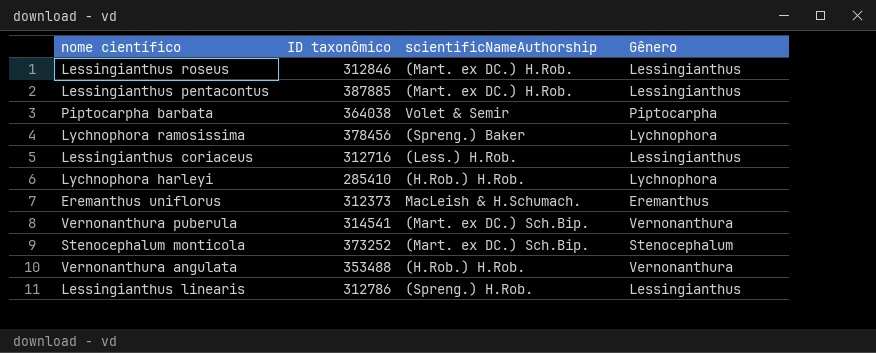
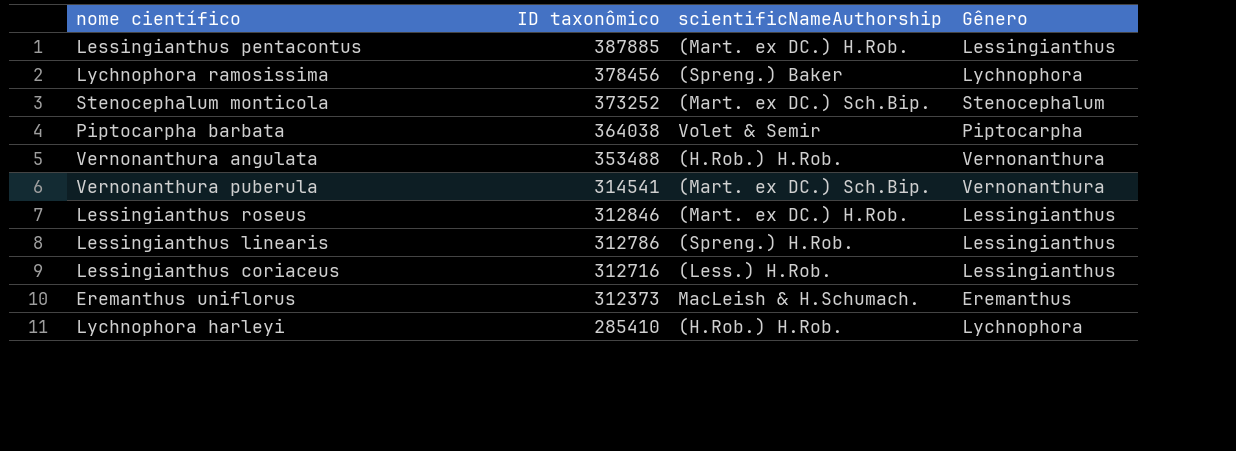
row order: none -> ID taxonômico descending

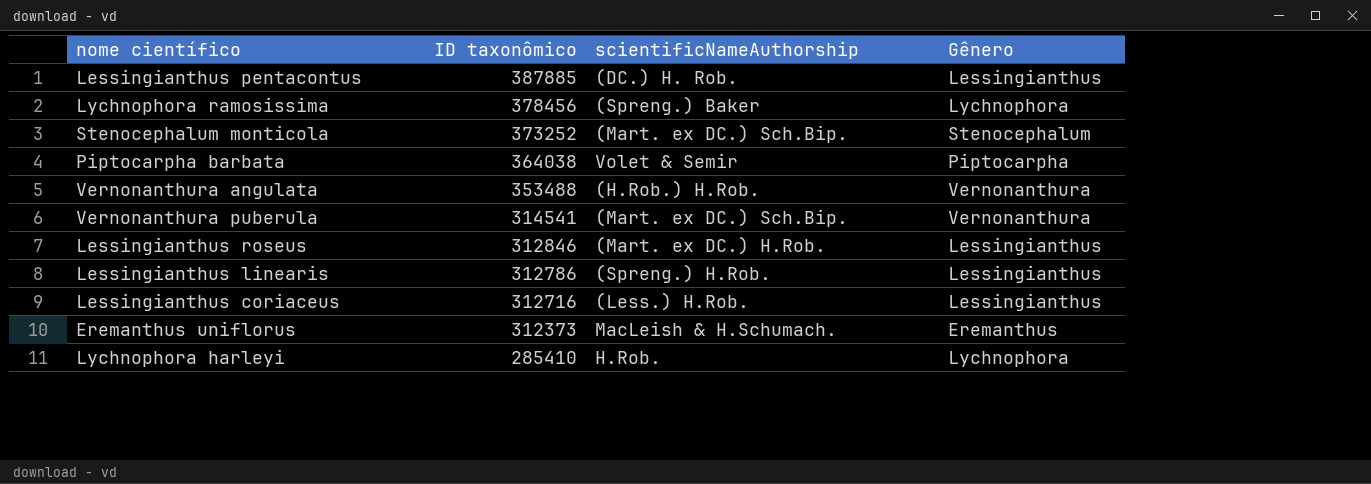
Lessingianthus pentacontus | scientificNameAuthorship: (Mart. ex DC.) H.Rob. -> (DC.) H. Rob.
Lychnophora harleyi | scientificNameAuthorship: (H.Rob.) H.Rob. -> H.Rob.

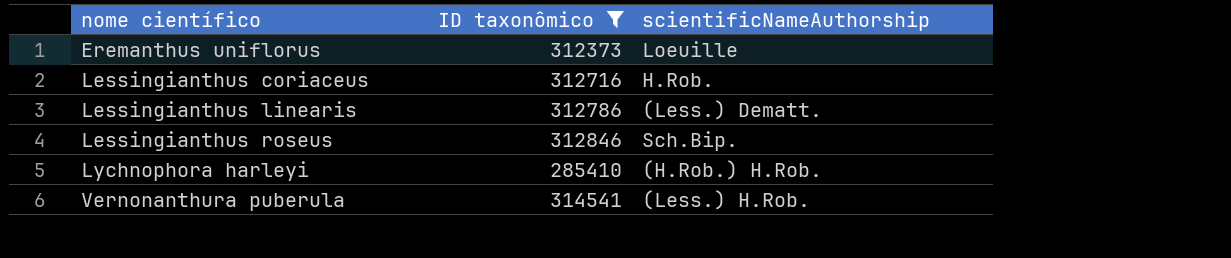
filter: none -> ID taxonômico <= 314541
row order: ID taxonômico descending -> nome científico ascending
column Gênero | position: 4 -> none
Eremanthus uniflorus | scientificNameAuthorship: MacLeish & H.Schumach. -> Loeuille
Lessingianthus coriaceus | scientificNameAuthorship: (Less.) H.Rob. -> H.Rob.
Lessingianthus linearis | scientificNameAuthorship: (Spreng.) H.Rob. -> (Less.) Dematt.
Lessingianthus roseus | scientificNameAuthorship: (Mart. ex DC.) H.Rob. -> Sch.Bip.
Lychnophora harleyi | scientificNameAuthorship: H.Rob. -> (H.Rob.) H.Rob.
Vernonanthura puberula | scientificNameAuthorship: (Mart. ex DC.) Sch.Bip. -> (Less.) H.Rob.

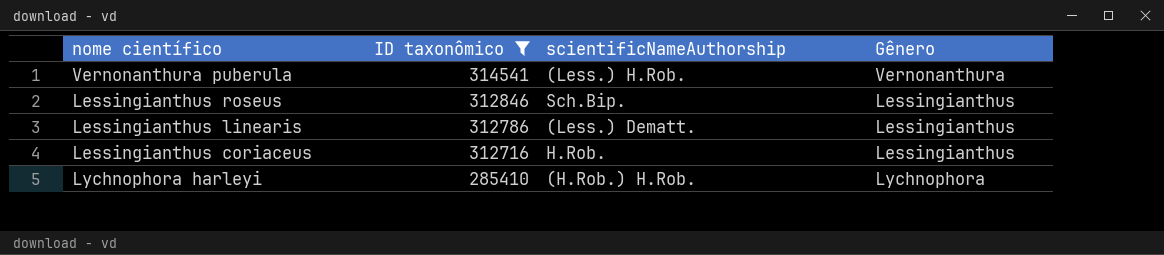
row order: nome científico ascending -> ID taxonômico descending
column Gênero | position: none -> 4
row Eremanthus uniflorus: 312373 | Loeuille -> none

